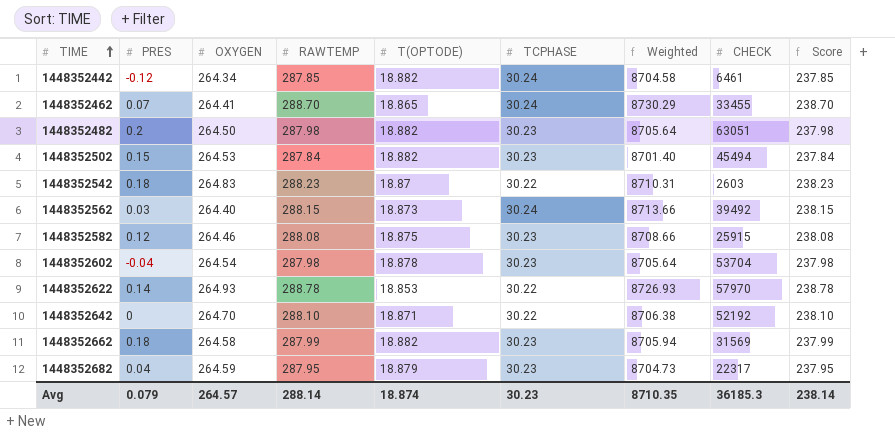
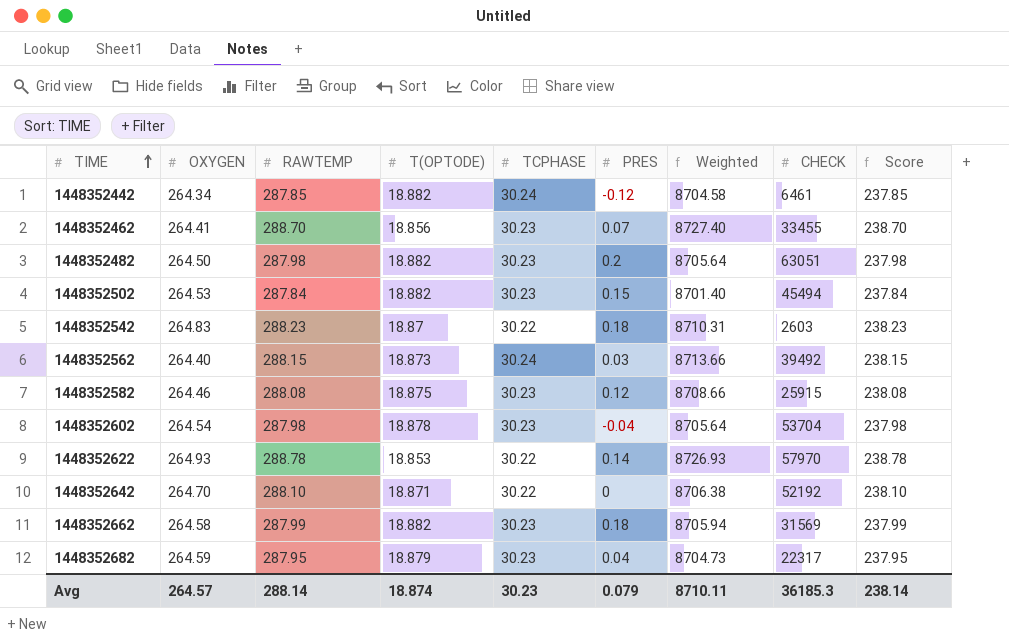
column PRES | position: 2 -> 6
1448352462 | T(OPTODE): 18.865 -> 18.856
1448352462 | TCPHASE: 30.24 -> 30.23
1448352462 | Weighted: 8730.29 -> 8727.40
Avg | Weighted: 8710.35 -> 8710.11

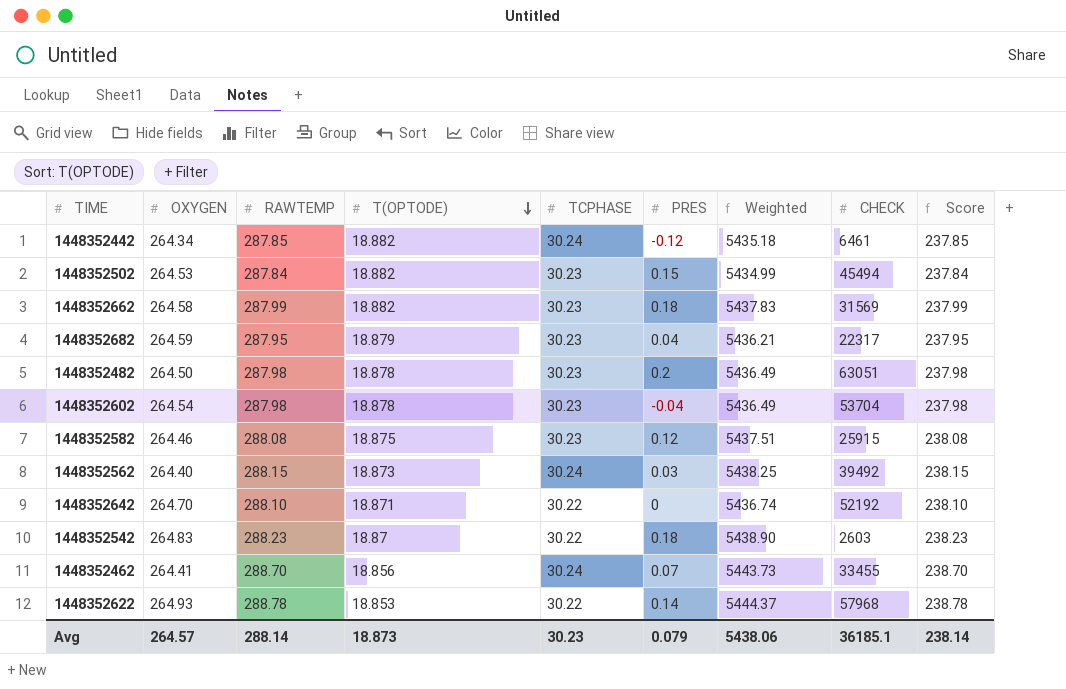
row order: TIME ascending -> T(OPTODE) descending
column Weighted | formula: [RAWTEMP] * [TCPHASE] -> [RAWTEMP] * [T(OPTODE)]
1448352482 | T(OPTODE): 18.882 -> 18.878
1448352462 | TCPHASE: 30.23 -> 30.24
1448352622 | CHECK: 57970 -> 57968
Avg | T(OPTODE): 18.874 -> 18.873
Avg | Weighted: 8710.11 -> 5438.06
Avg | CHECK: 36185.3 -> 36185.1

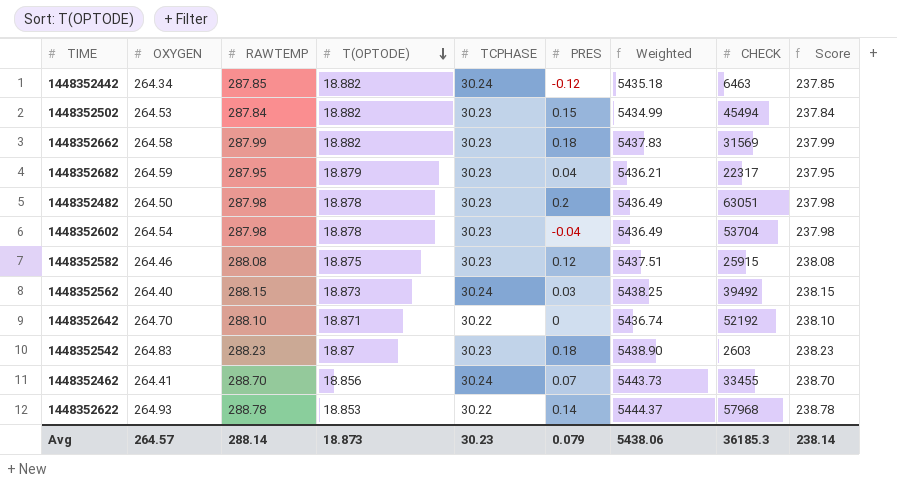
1448352442 | CHECK: 6461 -> 6463
1448352542 | TCPHASE: 30.22 -> 30.23
Avg | CHECK: 36185.1 -> 36185.3

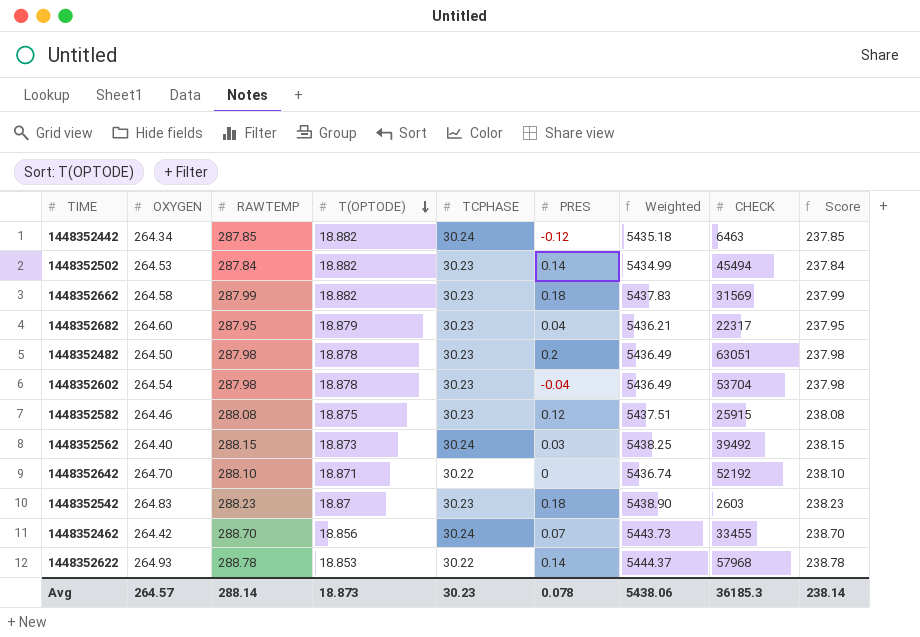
1448352502 | PRES: 0.15 -> 0.14
1448352682 | OXYGEN: 264.59 -> 264.60
1448352462 | OXYGEN: 264.41 -> 264.42
Avg | PRES: 0.079 -> 0.078

